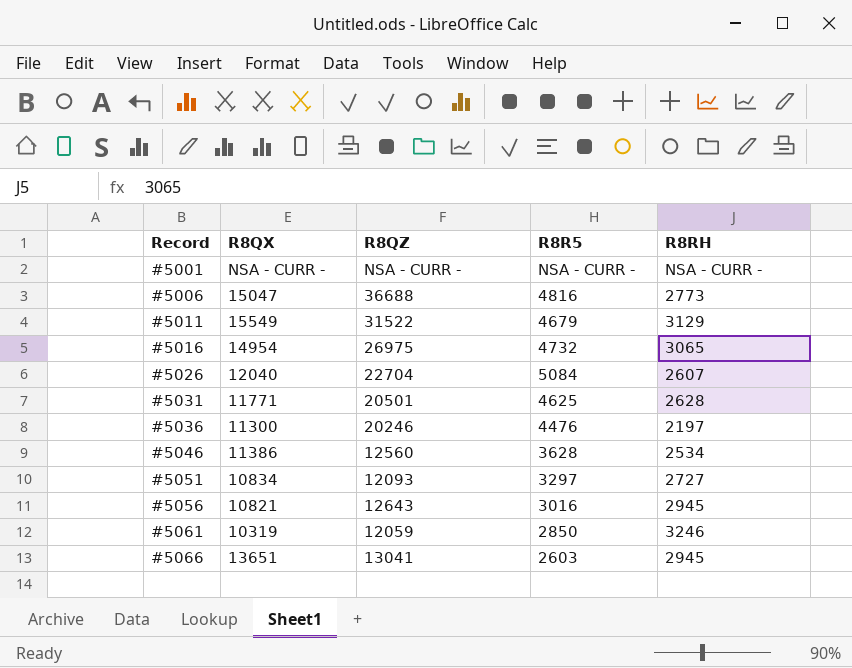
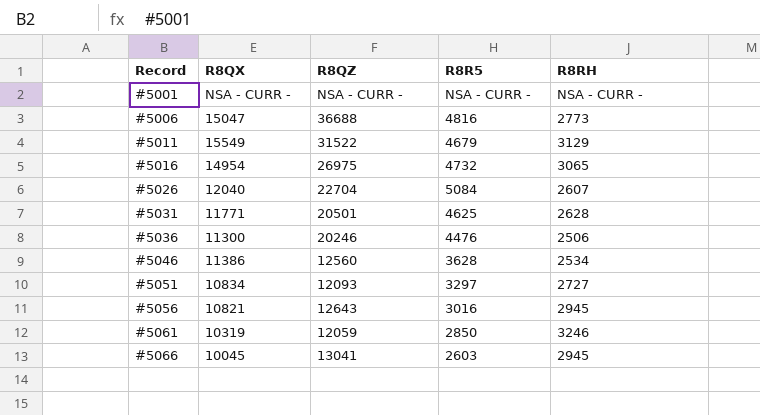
#5036 | R8RH: 2197 -> 2506
#5066 | R8QX: 13651 -> 10045

